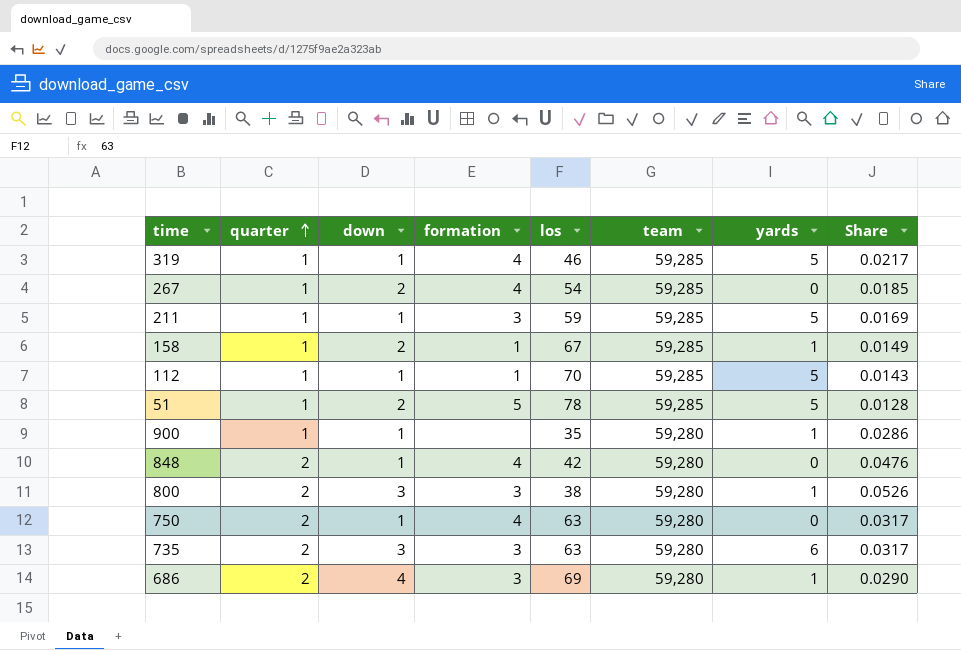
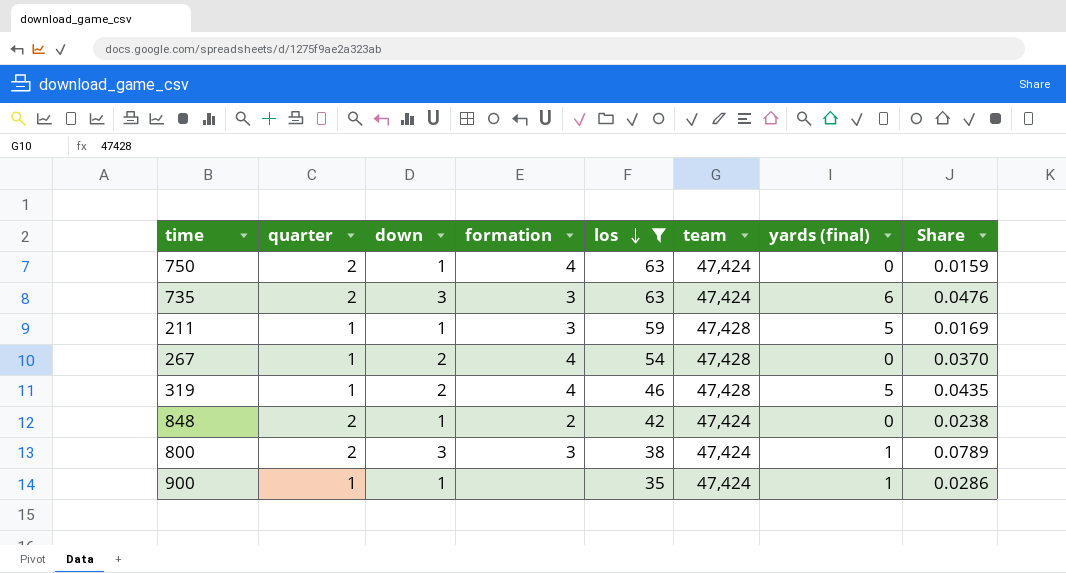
filter: none -> los <= 63
row order: quarter ascending -> los descending
column name: yards -> yards (final)
column Share | formula: [quarter] / [los] -> [down] / [los]
750 | team: 59,280 -> 47,424
735 | team: 59,280 -> 47,424
211 | team: 59,285 -> 47,428
267 | team: 59,285 -> 47,428
319 | down: 1 -> 2
319 | team: 59,285 -> 47,428
848 | formation: 4 -> 2
848 | team: 59,280 -> 47,424
800 | team: 59,280 -> 47,424
900 | team: 59,280 -> 47,424

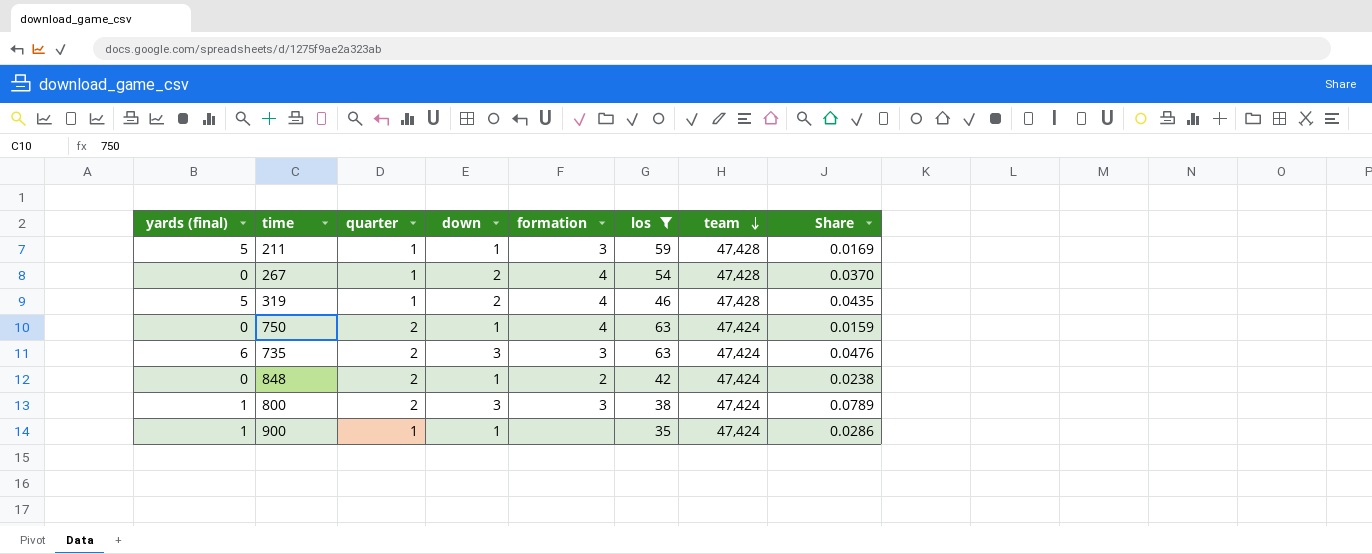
row order: los descending -> team descending
column yards (final) | position: 7 -> 1

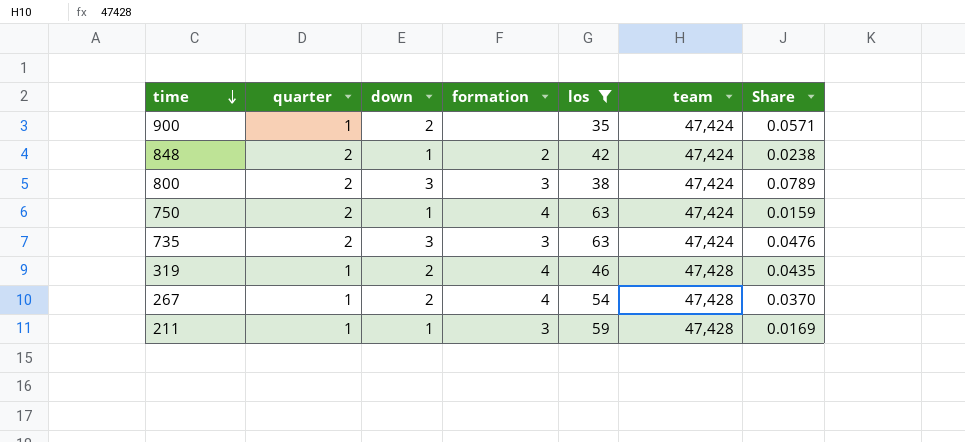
row order: team descending -> time descending
column yards (final) | position: 1 -> none
900 | down: 1 -> 2
900 | Share: 0.0286 -> 0.0571

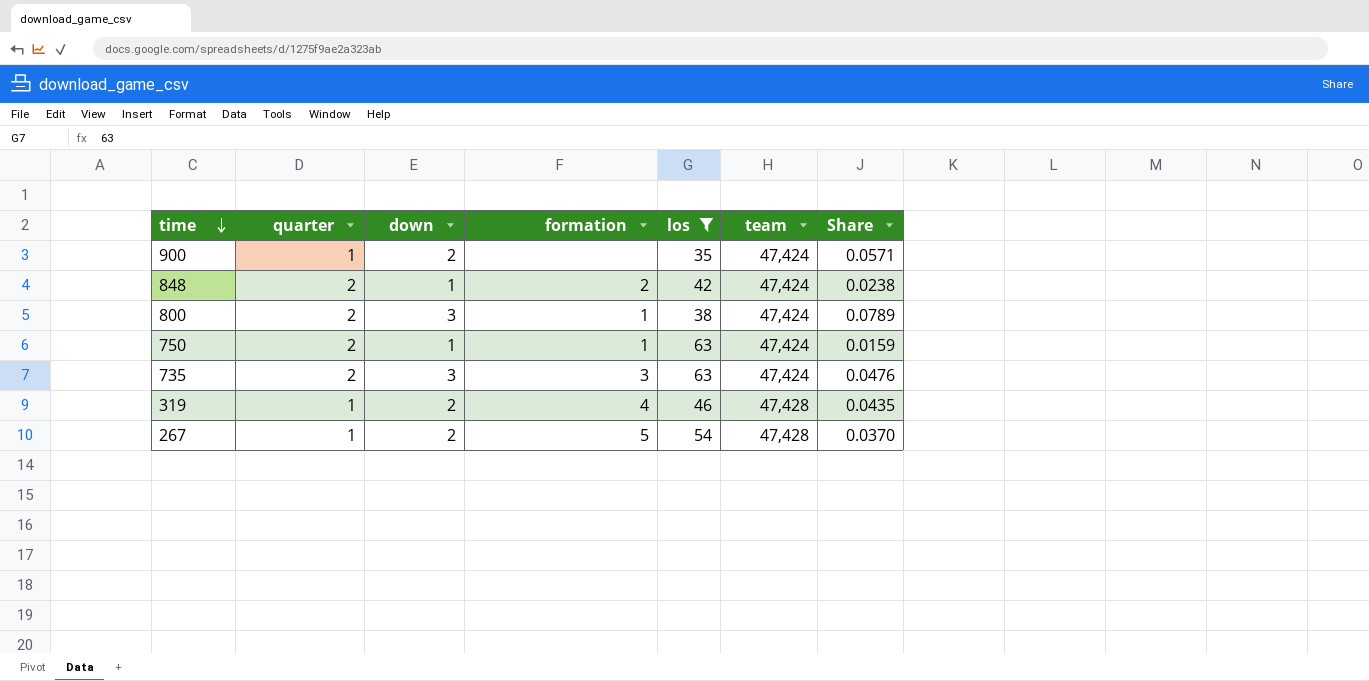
row 211: 1 | 1 | 3 | 59 | 47,428 | 0.0169 -> none
800 | formation: 3 -> 1
750 | formation: 4 -> 1
267 | formation: 4 -> 5

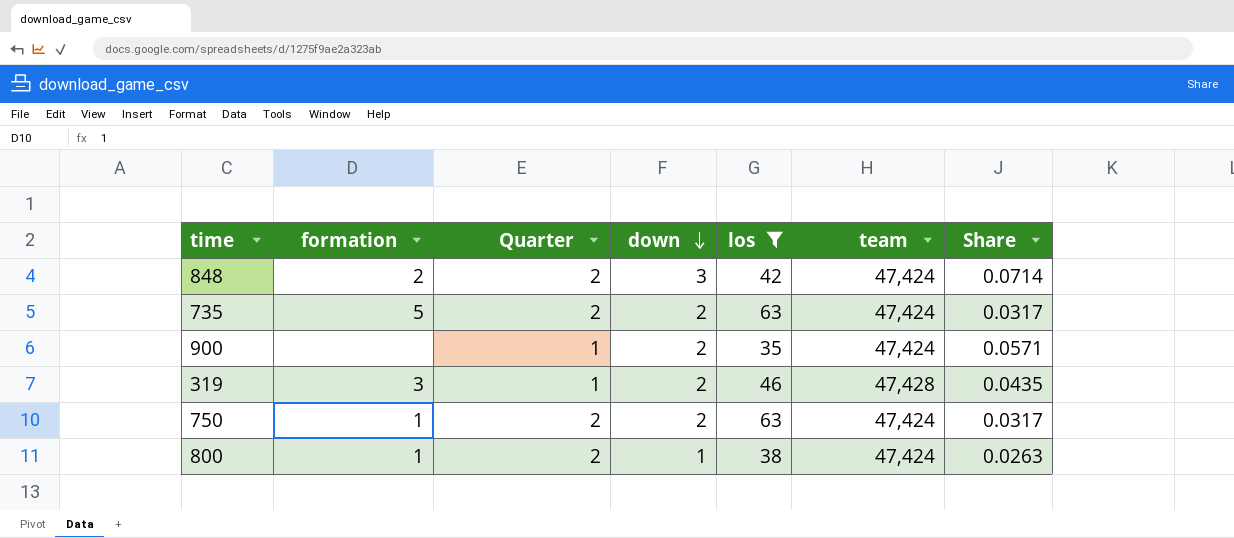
row order: time descending -> down descending
column formation | position: 4 -> 2
column name: quarter -> Quarter
row 267: 1 | 2 | 5 | 54 | 47,428 | 0.0370 -> none
848 | down: 1 -> 3
848 | Share: 0.0238 -> 0.0714
735 | formation: 3 -> 5
735 | down: 3 -> 2
735 | Share: 0.0476 -> 0.0317
319 | formation: 4 -> 3
750 | down: 1 -> 2
750 | Share: 0.0159 -> 0.0317
800 | down: 3 -> 1
800 | Share: 0.0789 -> 0.0263

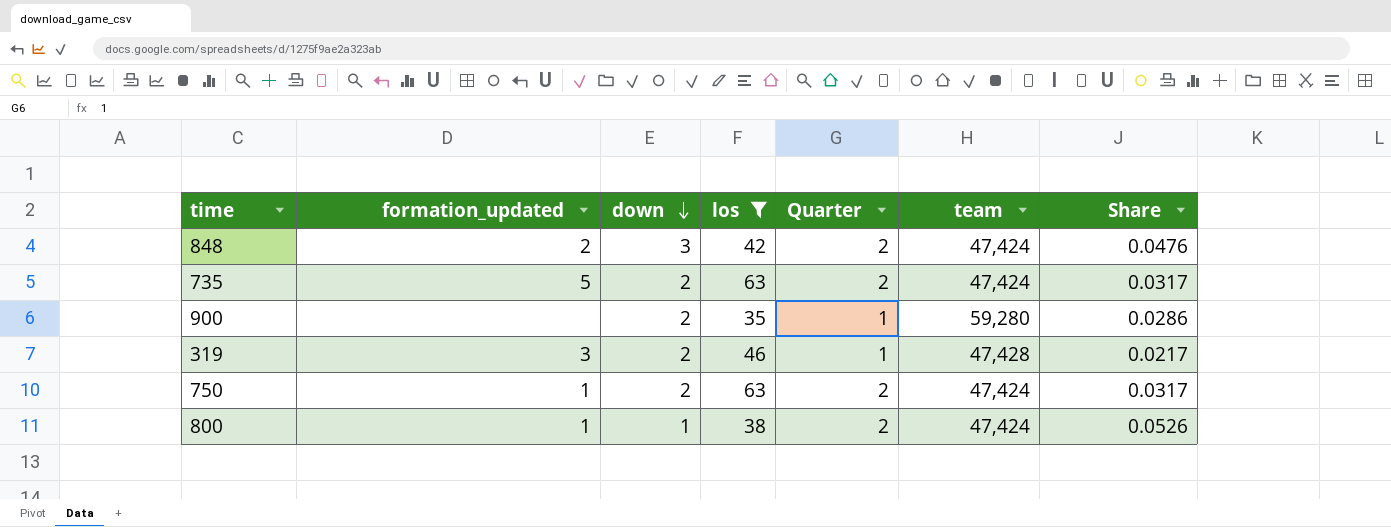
column name: formation -> formation_updated
column Quarter | position: 3 -> 5
column Share | formula: [down] / [los] -> [Quarter] / [los]
900 | team: 47,424 -> 59,280

